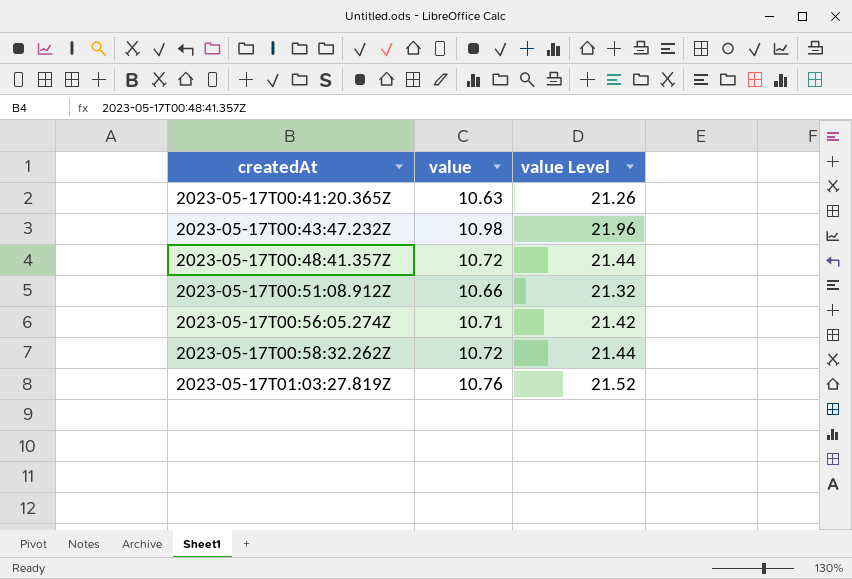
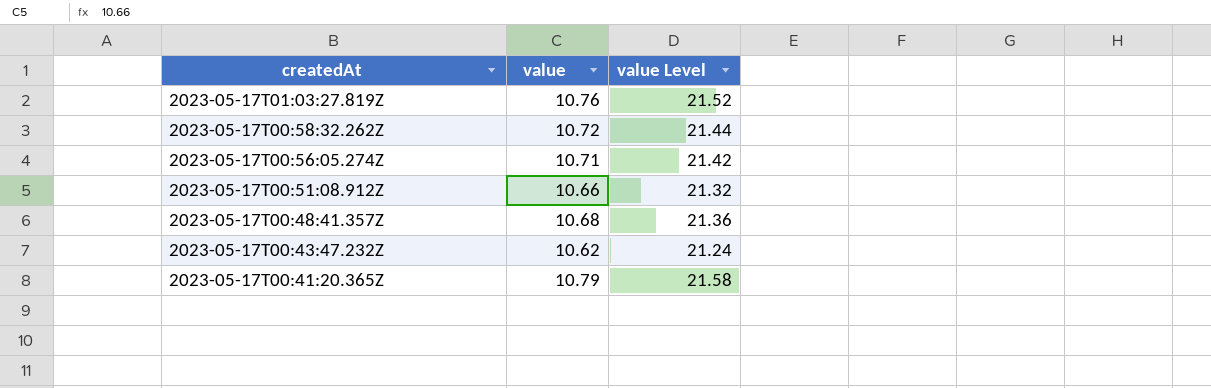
row order: createdAt ascending -> createdAt descending
2023-05-17T00:48:41.357Z | value: 10.72 -> 10.68
2023-05-17T00:48:41.357Z | value Level: 21.44 -> 21.36
2023-05-17T00:43:47.232Z | value: 10.98 -> 10.62
2023-05-17T00:43:47.232Z | value Level: 21.96 -> 21.24
2023-05-17T00:41:20.365Z | value: 10.63 -> 10.79
2023-05-17T00:41:20.365Z | value Level: 21.26 -> 21.58

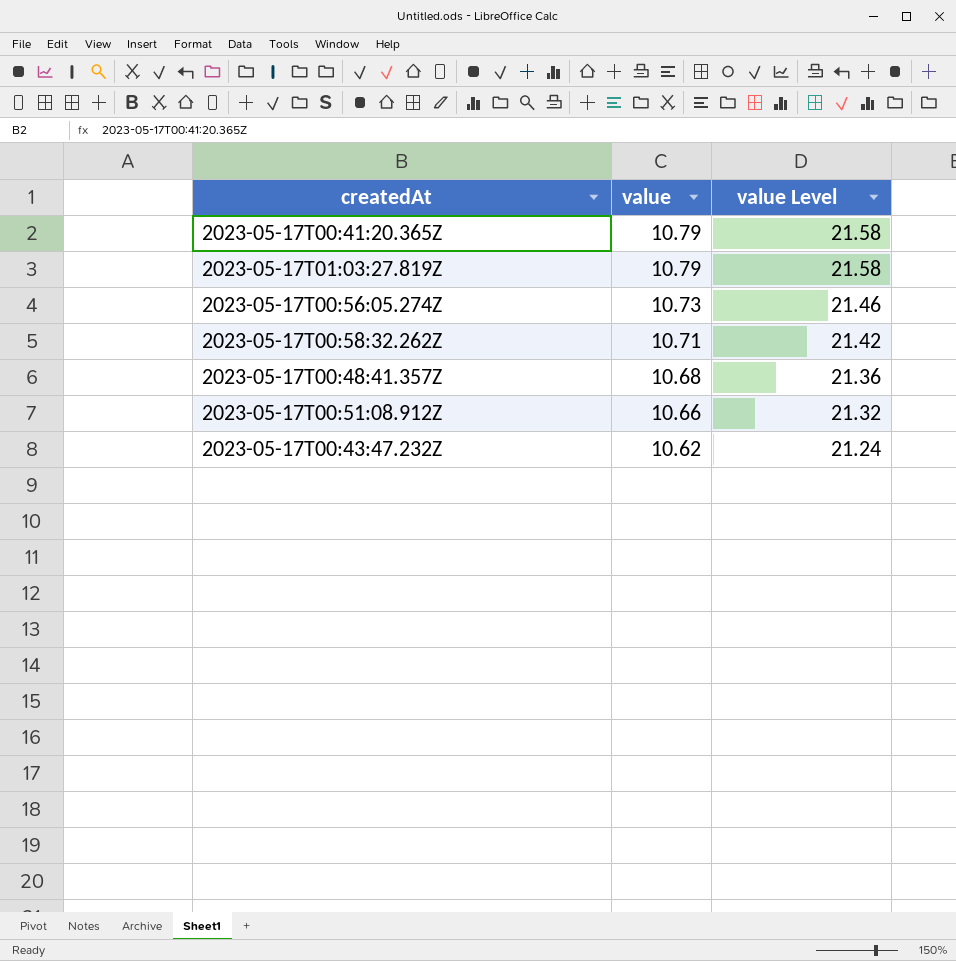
row order: createdAt descending -> value descending
2023-05-17T01:03:27.819Z | value: 10.76 -> 10.79
2023-05-17T01:03:27.819Z | value Level: 21.52 -> 21.58
2023-05-17T00:56:05.274Z | value: 10.71 -> 10.73
2023-05-17T00:56:05.274Z | value Level: 21.42 -> 21.46
2023-05-17T00:58:32.262Z | value: 10.72 -> 10.71
2023-05-17T00:58:32.262Z | value Level: 21.44 -> 21.42

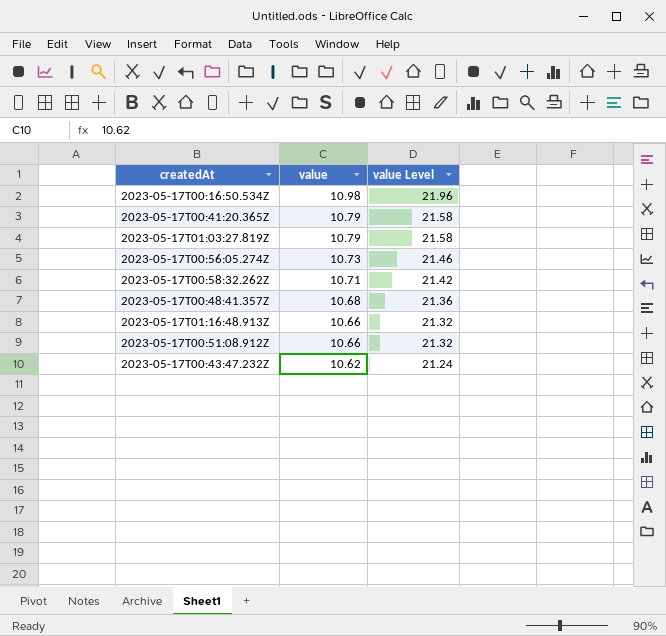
row 2023-05-17T00:16:50.534Z: none -> 10.98 | 21.96
row 2023-05-17T01:16:48.913Z: none -> 10.66 | 21.32

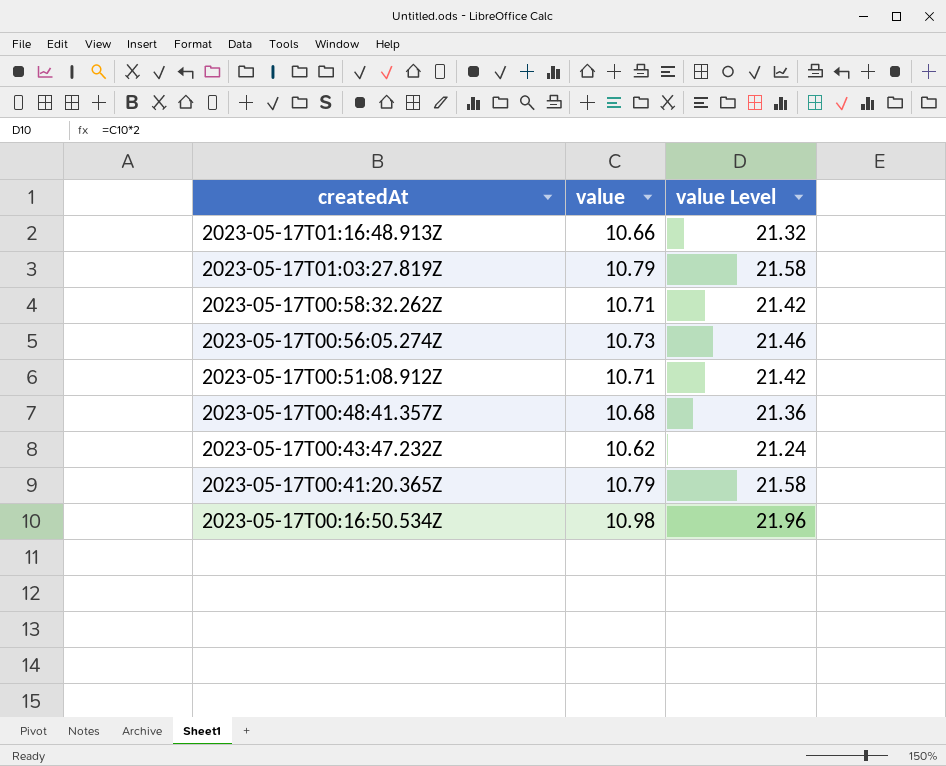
row order: value descending -> createdAt descending
2023-05-17T00:51:08.912Z | value: 10.66 -> 10.71
2023-05-17T00:51:08.912Z | value Level: 21.32 -> 21.42

